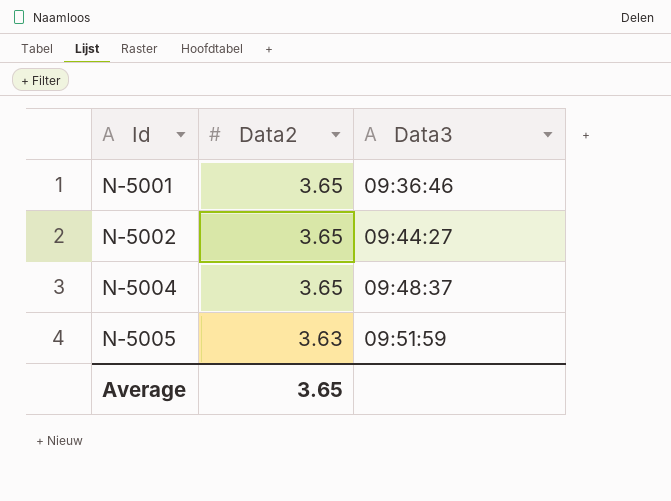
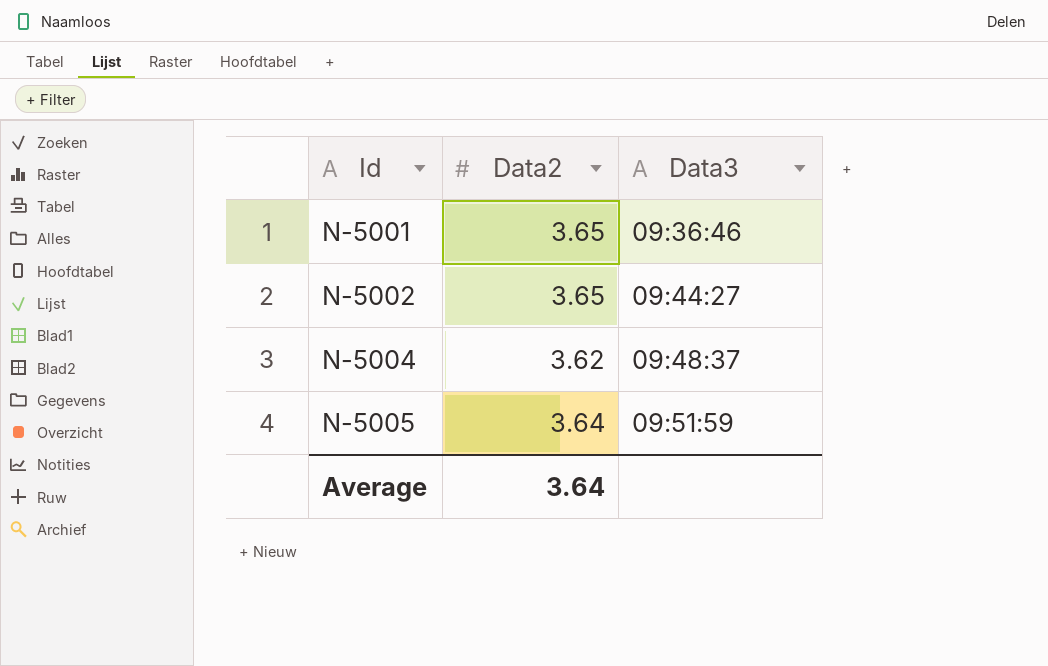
N-5004 | Data2: 3.65 -> 3.62
N-5005 | Data2: 3.63 -> 3.64
Average | Data2: 3.65 -> 3.64

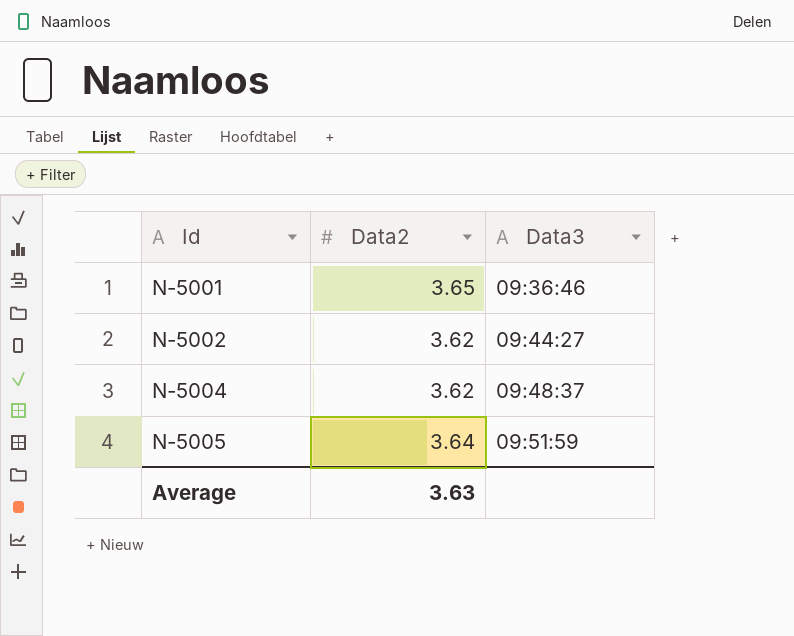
N-5002 | Data2: 3.65 -> 3.62
Average | Data2: 3.64 -> 3.63

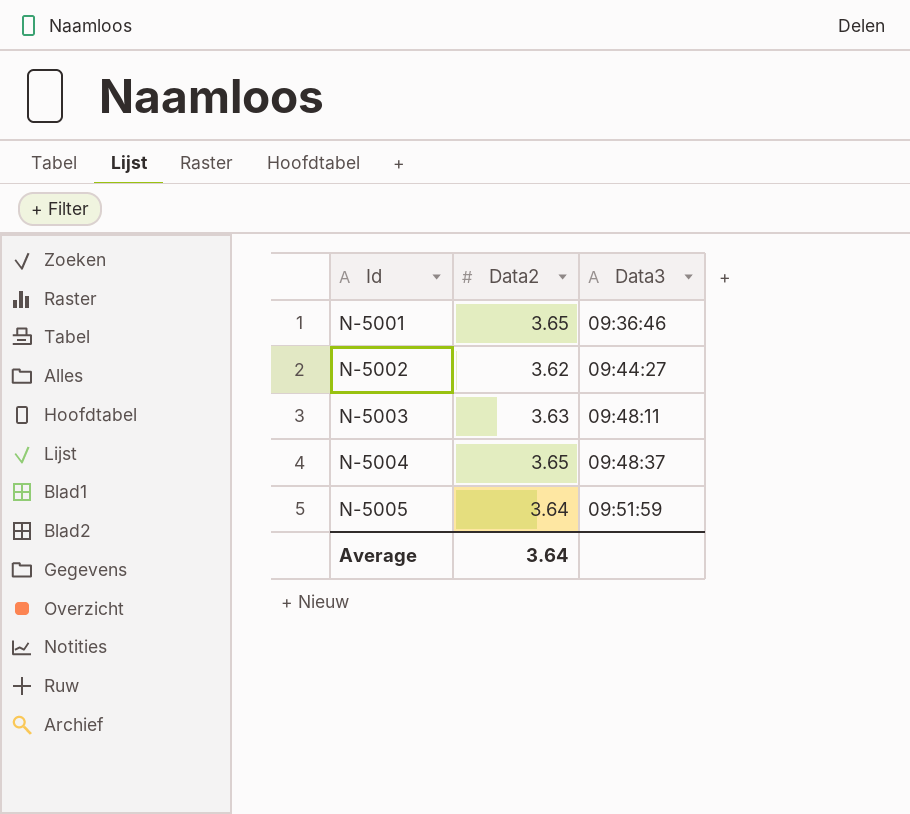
row N-5003: none -> 3.63 | 09:48:11
N-5004 | Data2: 3.62 -> 3.65
Average | Data2: 3.63 -> 3.64

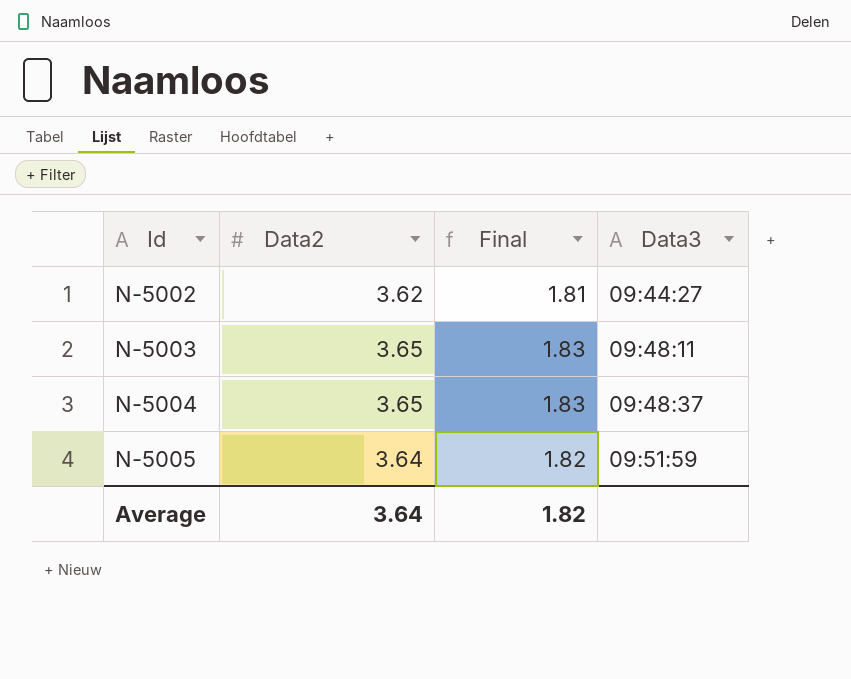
column Final | formula: none -> [Data2] * 0.5
row N-5001: 3.65 | 09:36:46 -> none
N-5003 | Data2: 3.63 -> 3.65

